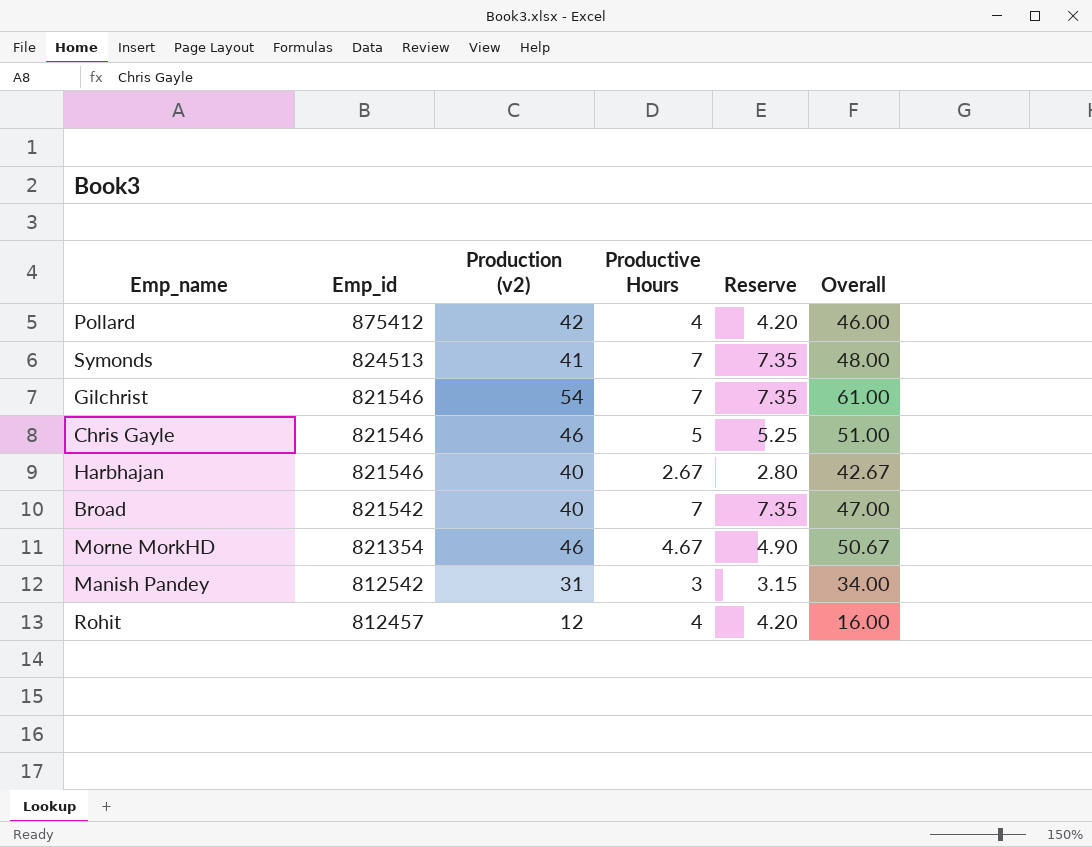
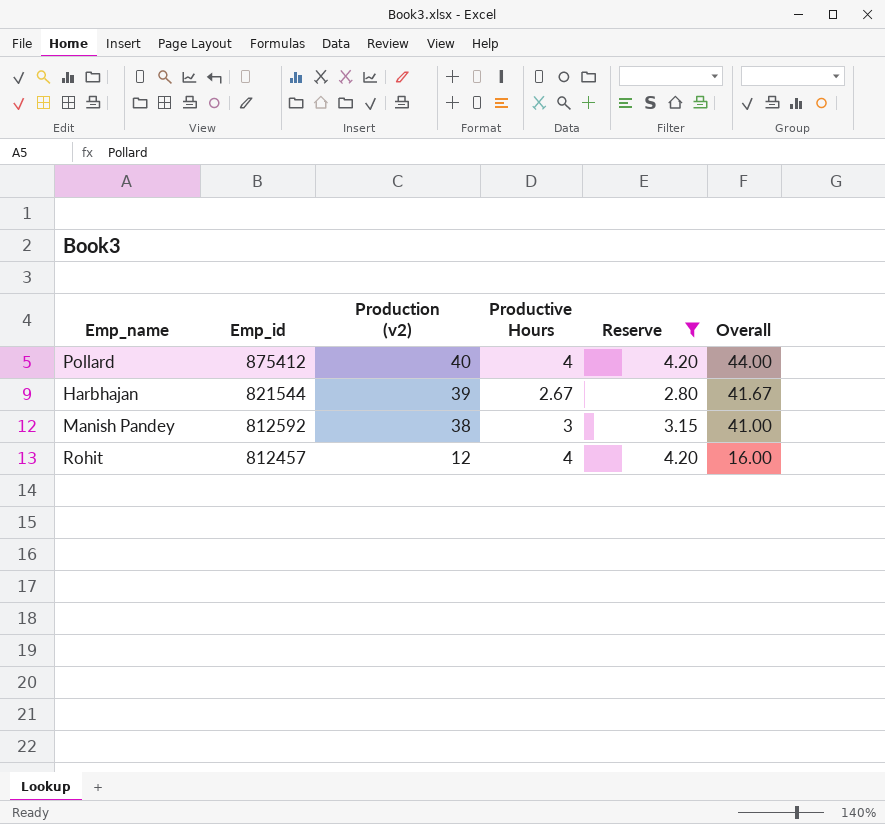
filter: none -> Reserve <= 4.20
Pollard | Production (v2): 42 -> 40
Pollard | Overall: 46.00 -> 44.00
Harbhajan | Emp_id: 821546 -> 821544
Harbhajan | Production (v2): 40 -> 39
Harbhajan | Overall: 42.67 -> 41.67
Manish Pandey | Emp_id: 812542 -> 812592
Manish Pandey | Production (v2): 31 -> 38
Manish Pandey | Overall: 34.00 -> 41.00

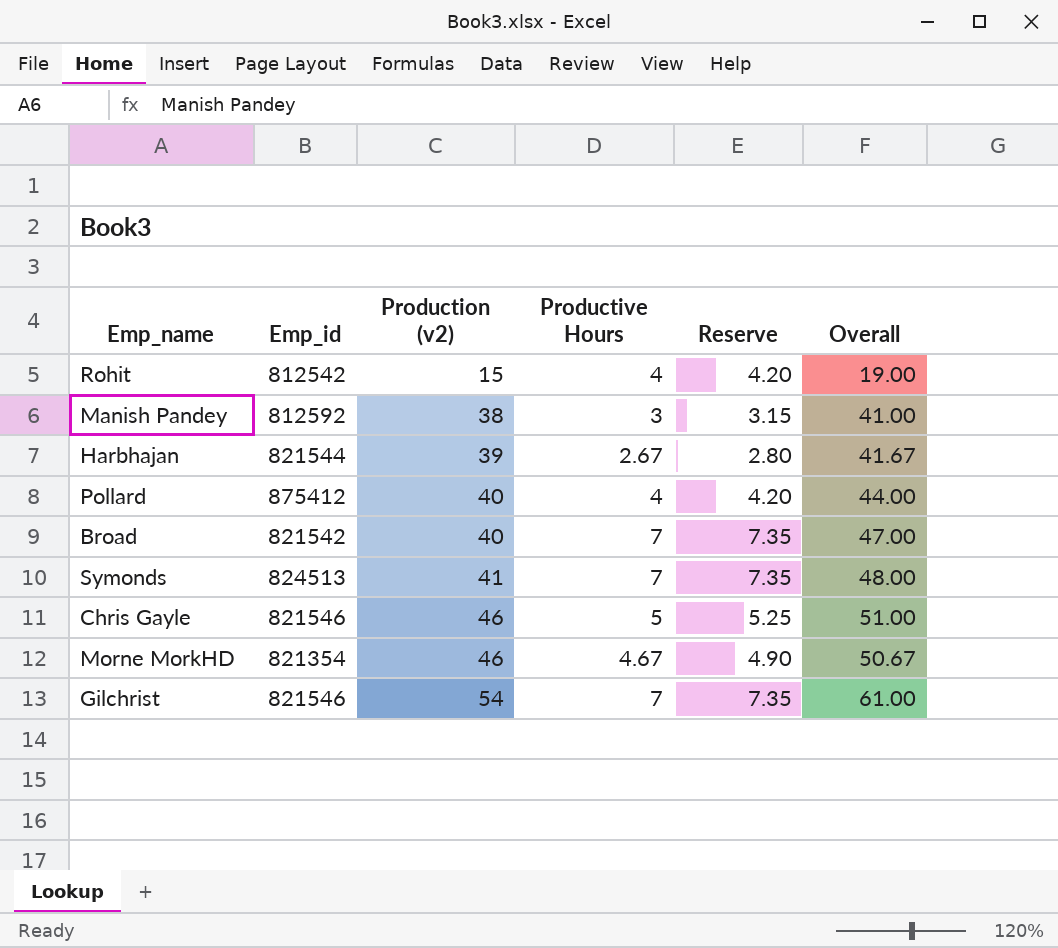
filter: Reserve <= 4.20 -> none
row order: Emp_id descending -> Production (v2) ascending
Rohit | Emp_id: 812457 -> 812542
Rohit | Production (v2): 12 -> 15
Rohit | Overall: 16.00 -> 19.00

